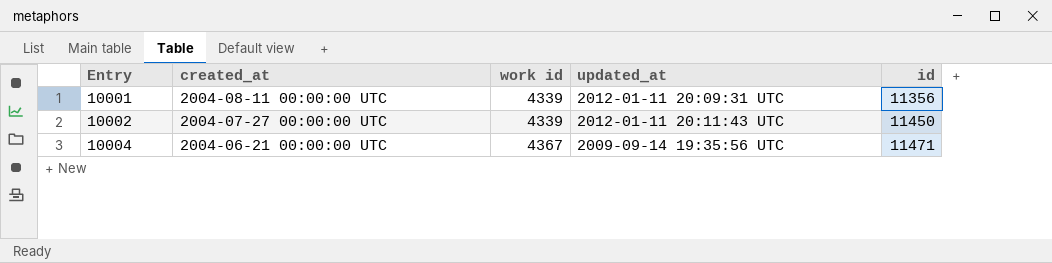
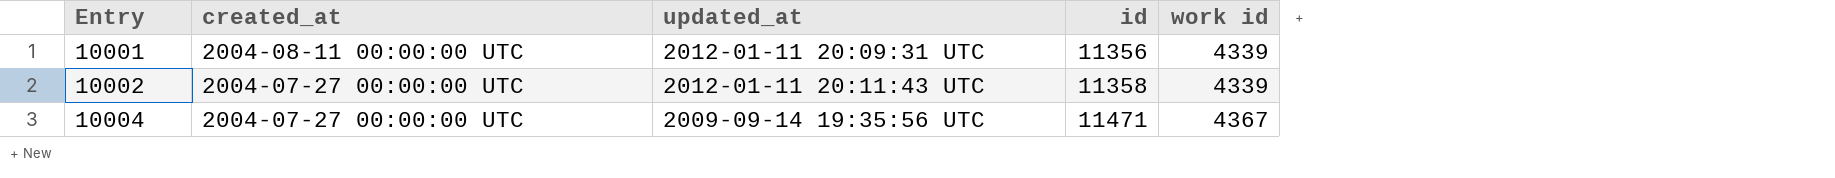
column work id | position: 3 -> 5
10002 | id: 11450 -> 11358
10004 | created_at: 2004-06-21 00:00:00 UTC -> 2004-07-27 00:00:00 UTC

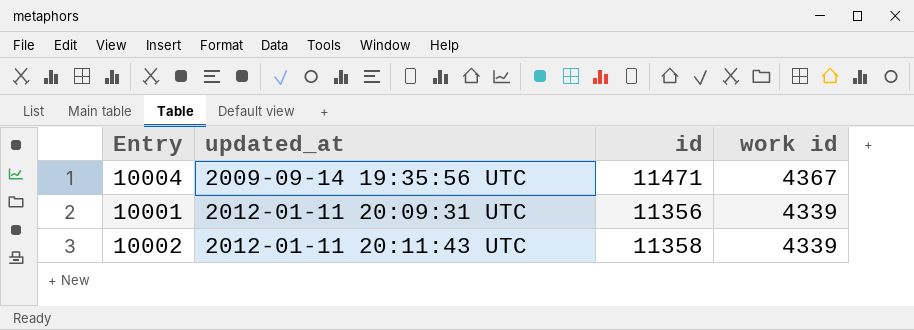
row order: Entry ascending -> updated_at ascending
column created_at | position: 2 -> none

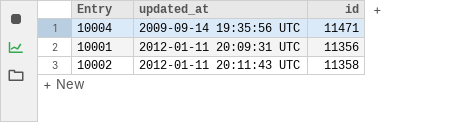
column work id | position: 4 -> none

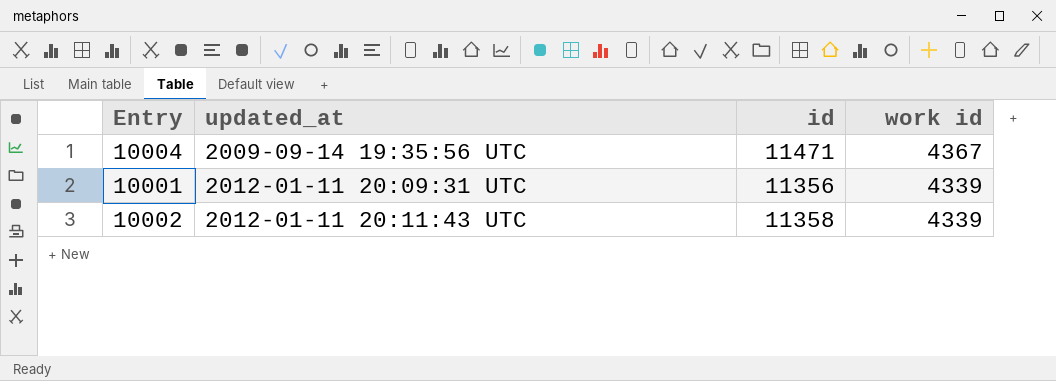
column work id | position: none -> 4

